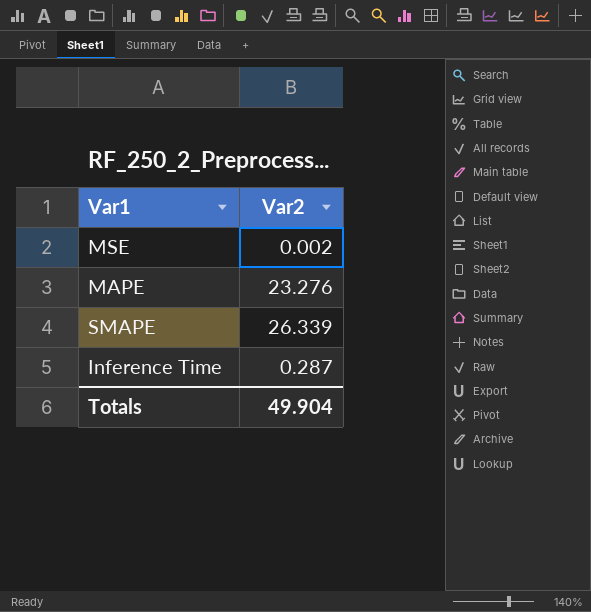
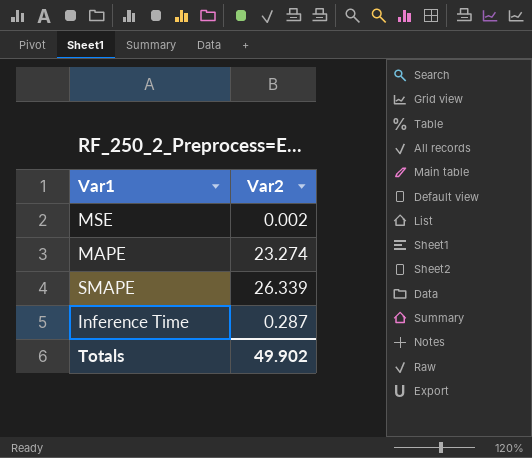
MAPE | Var2: 23.276 -> 23.274
Totals | Var2: 49.904 -> 49.902

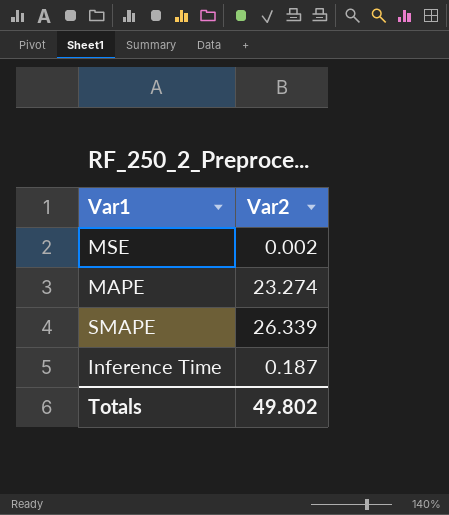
Inference Time | Var2: 0.287 -> 0.187
Totals | Var2: 49.902 -> 49.802

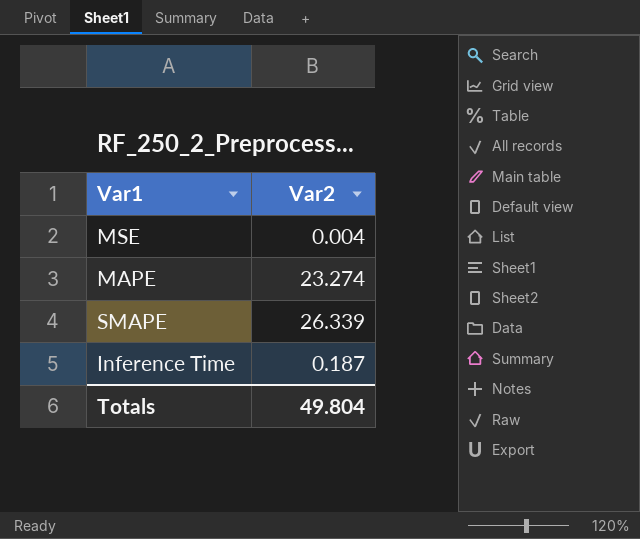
MSE | Var2: 0.002 -> 0.004
Totals | Var2: 49.802 -> 49.804

